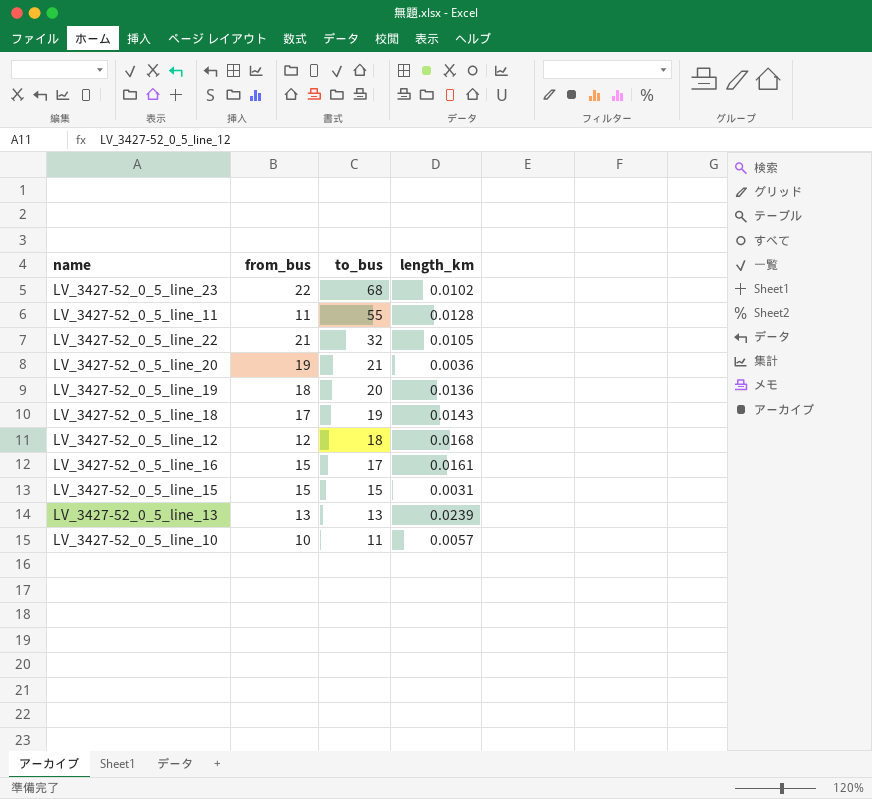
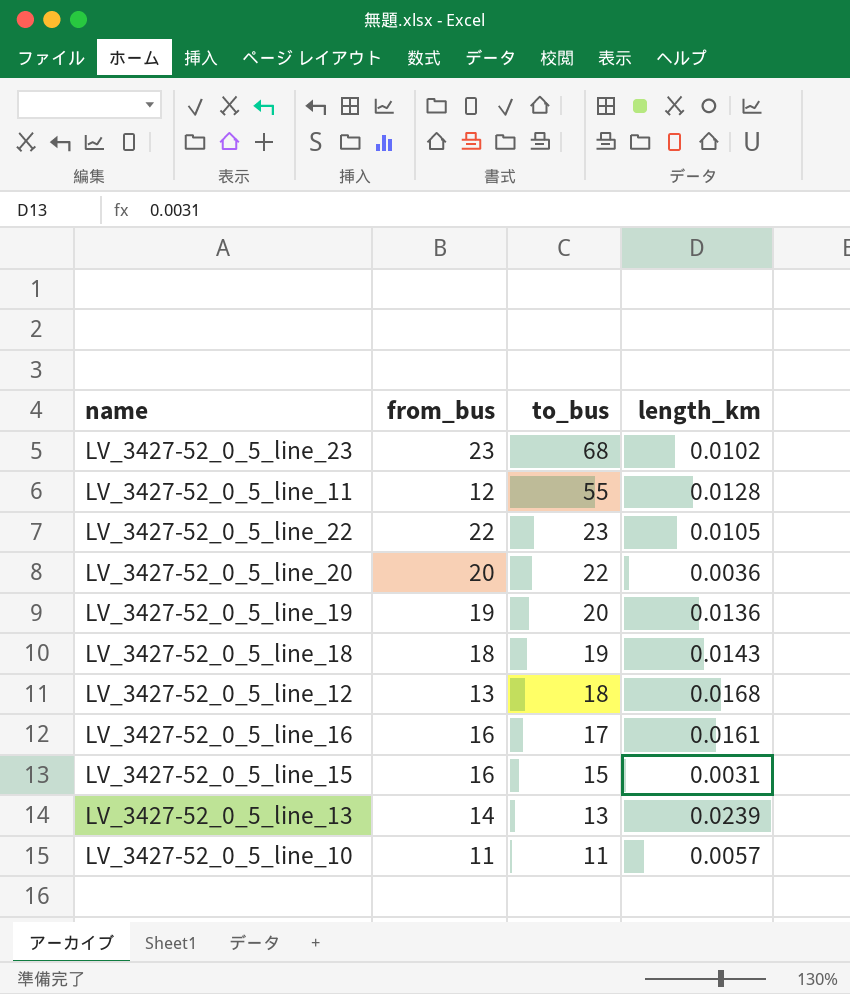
LV_3427-52_0_5_line_23 | from_bus: 22 -> 23
LV_3427-52_0_5_line_11 | from_bus: 11 -> 12
LV_3427-52_0_5_line_22 | from_bus: 21 -> 22
LV_3427-52_0_5_line_22 | to_bus: 32 -> 23
LV_3427-52_0_5_line_20 | from_bus: 19 -> 20
LV_3427-52_0_5_line_20 | to_bus: 21 -> 22
LV_3427-52_0_5_line_19 | from_bus: 18 -> 19
LV_3427-52_0_5_line_18 | from_bus: 17 -> 18
LV_3427-52_0_5_line_12 | from_bus: 12 -> 13
LV_3427-52_0_5_line_16 | from_bus: 15 -> 16
LV_3427-52_0_5_line_15 | from_bus: 15 -> 16
LV_3427-52_0_5_line_13 | from_bus: 13 -> 14
LV_3427-52_0_5_line_10 | from_bus: 10 -> 11

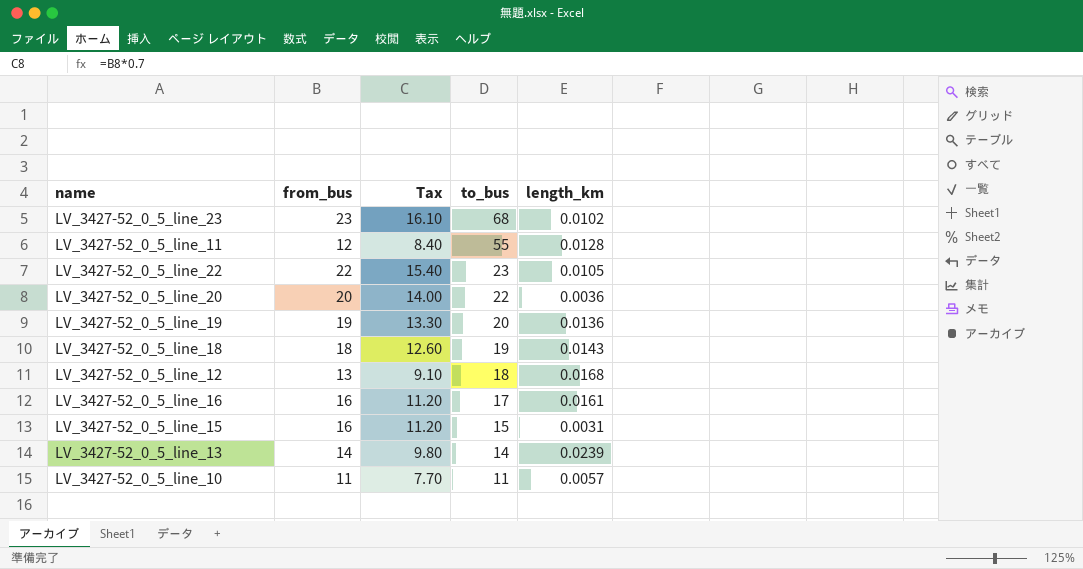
column Tax | formula: none -> [from_bus] * 0.7
LV_3427-52_0_5_line_13 | to_bus: 13 -> 14

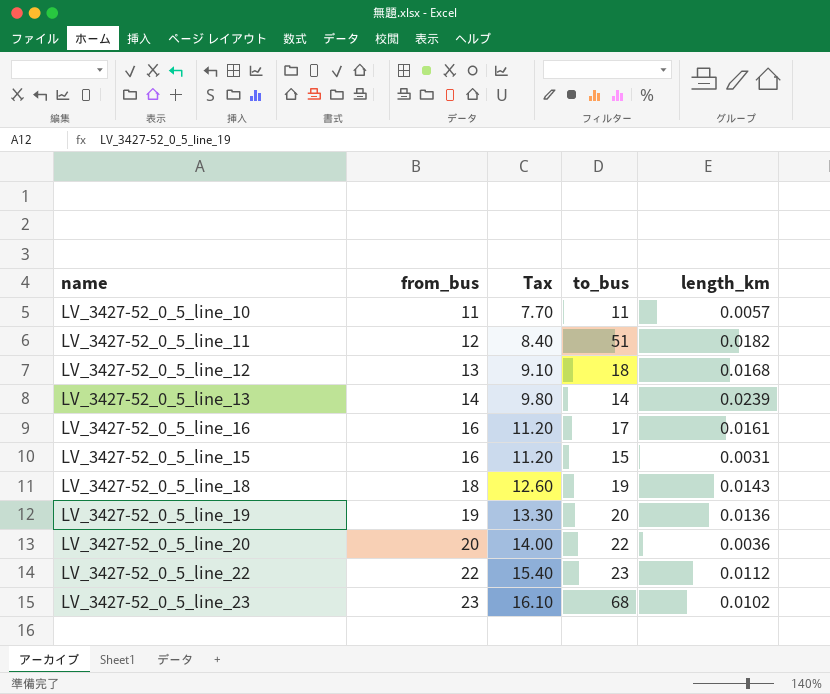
row order: to_bus descending -> from_bus ascending
LV_3427-52_0_5_line_11 | to_bus: 55 -> 51
LV_3427-52_0_5_line_11 | length_km: 0.0128 -> 0.0182
LV_3427-52_0_5_line_22 | length_km: 0.0105 -> 0.0112

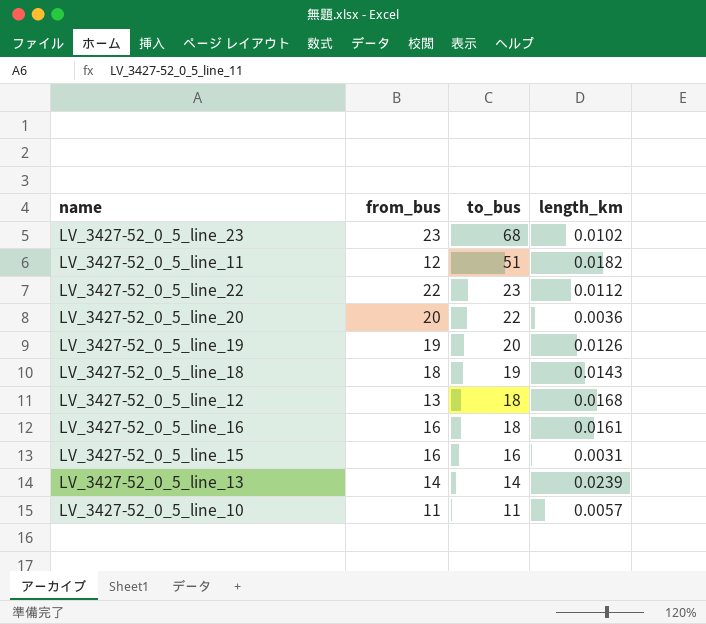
row order: from_bus ascending -> to_bus descending
column Tax | formula: [from_bus] * 0.7 -> none
LV_3427-52_0_5_line_19 | length_km: 0.0136 -> 0.0126
LV_3427-52_0_5_line_16 | to_bus: 17 -> 18
LV_3427-52_0_5_line_15 | to_bus: 15 -> 16

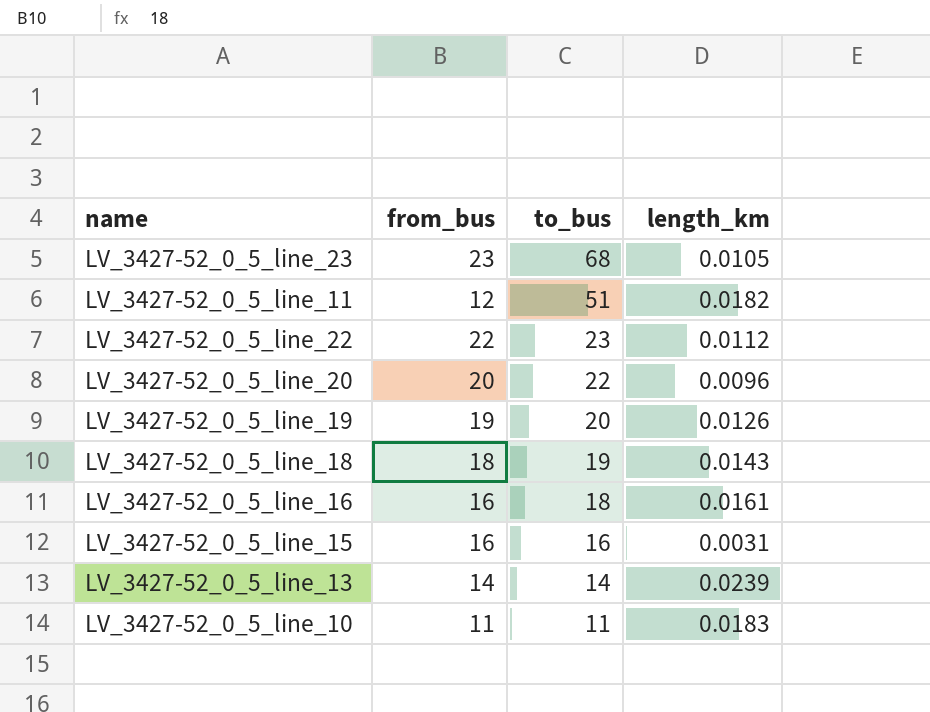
row LV_3427-52_0_5_line_12: 13 | 18 | 0.0168 -> none
LV_3427-52_0_5_line_23 | length_km: 0.0102 -> 0.0105
LV_3427-52_0_5_line_20 | length_km: 0.0036 -> 0.0096
LV_3427-52_0_5_line_10 | length_km: 0.0057 -> 0.0183

